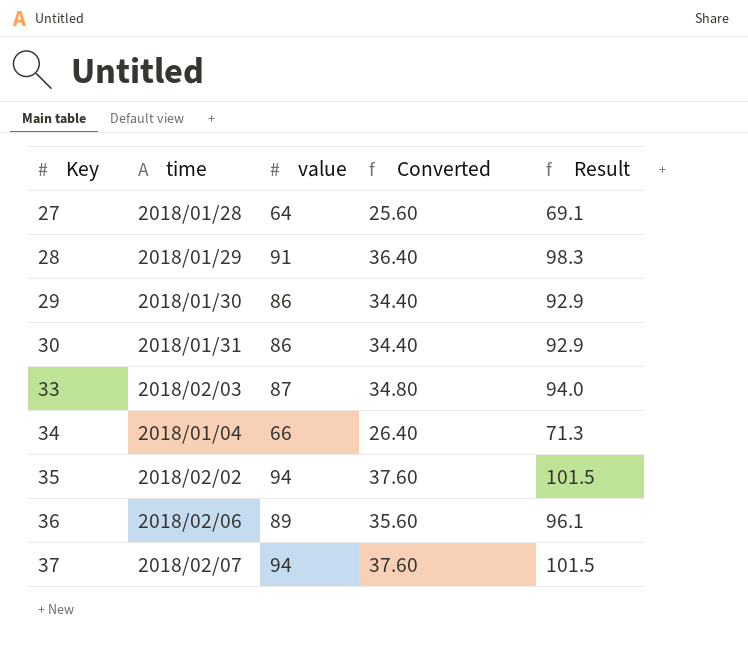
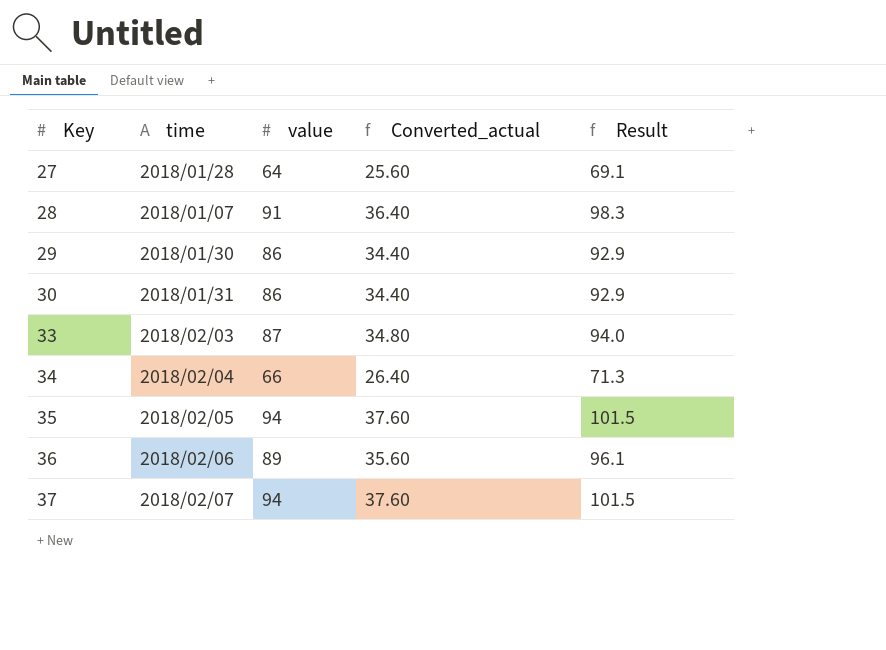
column name: Converted -> Converted_actual
28 | time: 2018/01/29 -> 2018/01/07
34 | time: 2018/01/04 -> 2018/02/04
35 | time: 2018/02/02 -> 2018/02/05

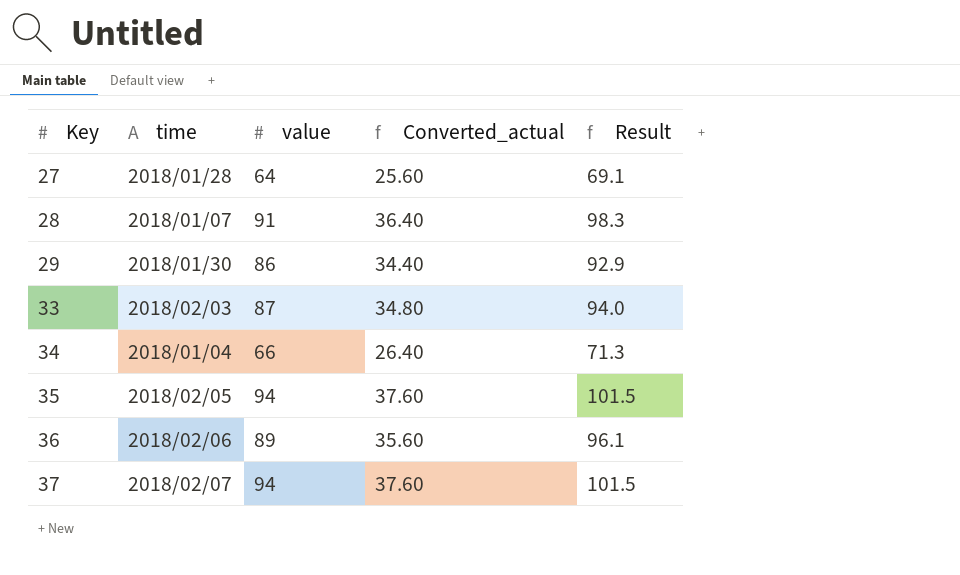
row 30: 2018/01/31 | 86 | 34.40 | 92.9 -> none
34 | time: 2018/02/04 -> 2018/01/04

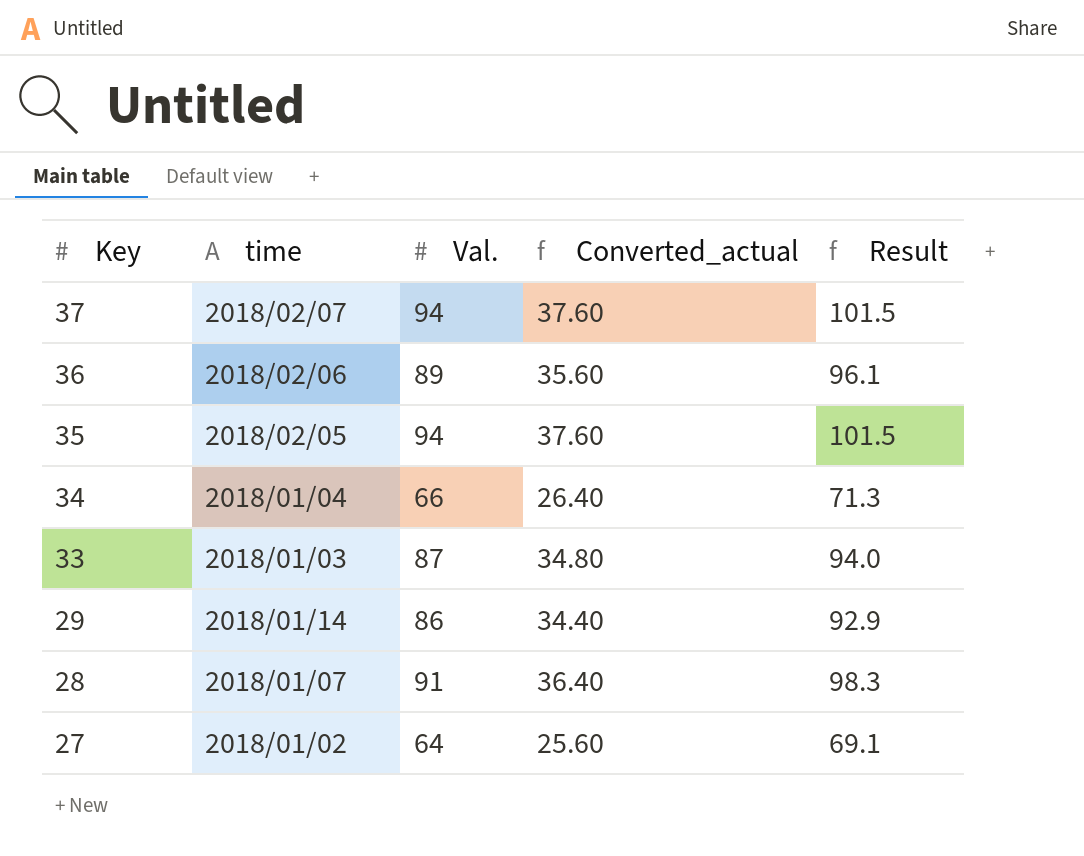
row order: Key ascending -> Key descending
column name: value -> Val.
33 | time: 2018/02/03 -> 2018/01/03
29 | time: 2018/01/30 -> 2018/01/14
27 | time: 2018/01/28 -> 2018/01/02

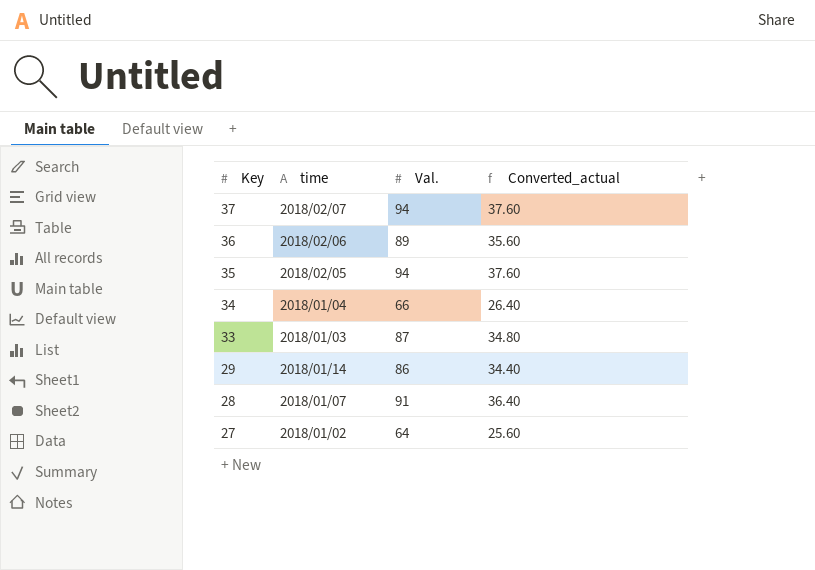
column Result | formula: [Val.] * 1.08 -> none

